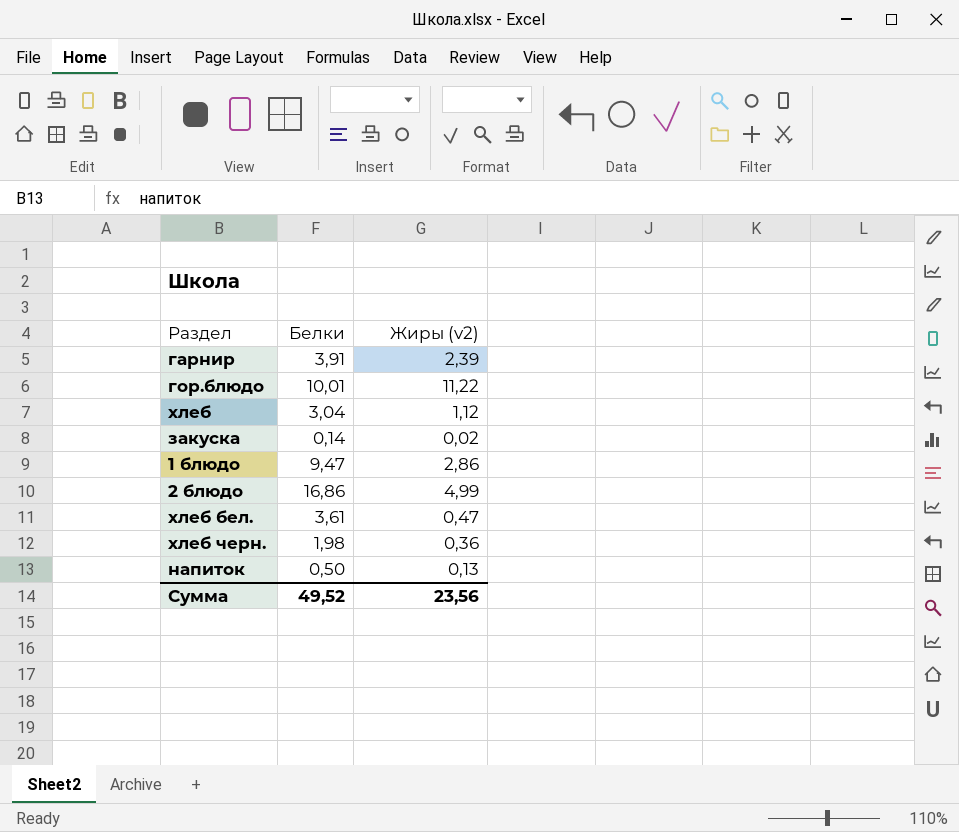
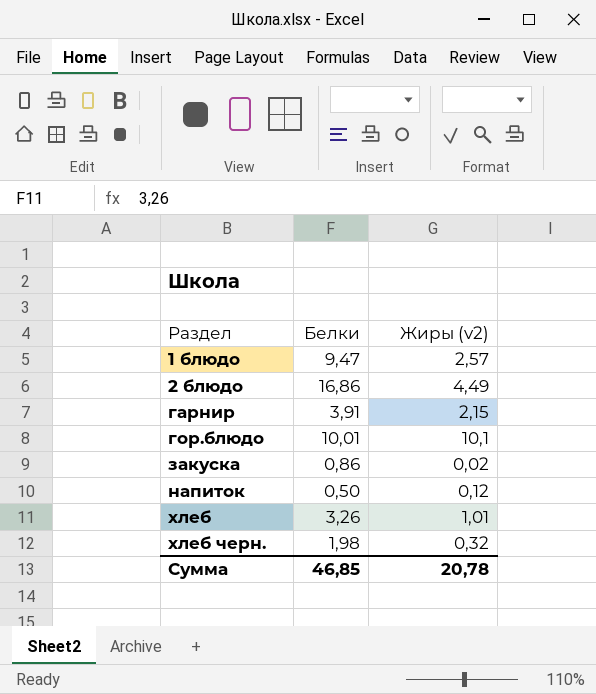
row order: none -> Раздел ascending
row хлеб бел.: 3,61 | 0,47 -> none
1 блюдо | Жиры (v2): 2,86 -> 2,57
2 блюдо | Жиры (v2): 4,99 -> 4,49
гарнир | Жиры (v2): 2,39 -> 2,15
гор.блюдо | Жиры (v2): 11,22 -> 10,1
закуска | Белки: 0,14 -> 0,86
напиток | Жиры (v2): 0,13 -> 0,12
хлеб | Белки: 3,04 -> 3,26
хлеб | Жиры (v2): 1,12 -> 1,01
хлеб черн. | Жиры (v2): 0,36 -> 0,32
Сумма | Белки: 49,52 -> 46,85
Сумма | Жиры (v2): 23,56 -> 20,78

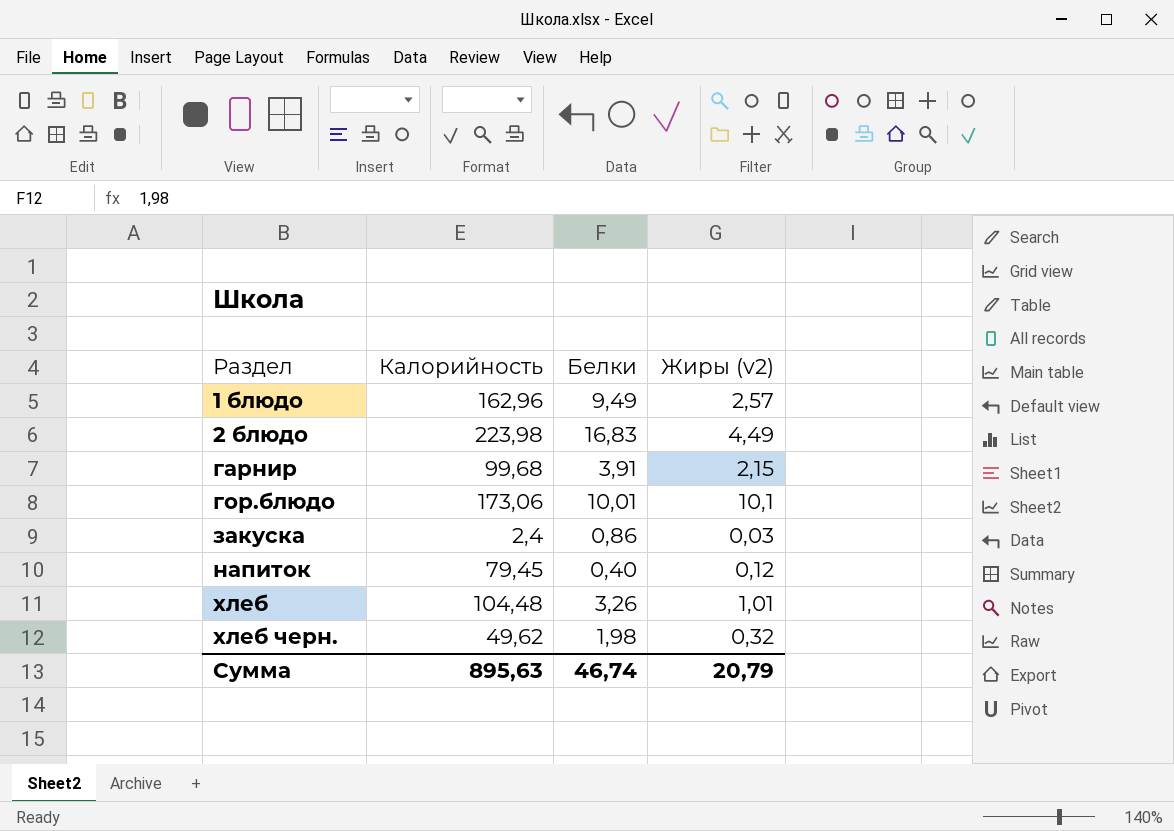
column Калорийность | position: none -> 2
1 блюдо | Белки: 9,47 -> 9,49
2 блюдо | Белки: 16,86 -> 16,83
закуска | Жиры (v2): 0,02 -> 0,03
напиток | Белки: 0,50 -> 0,40
Сумма | Белки: 46,85 -> 46,74
Сумма | Жиры (v2): 20,78 -> 20,79

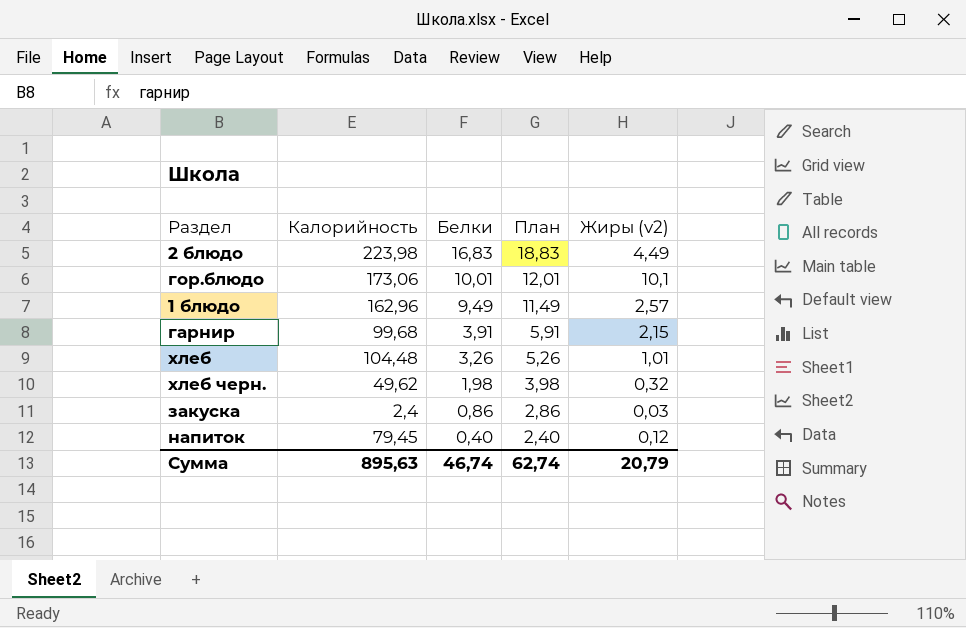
row order: Раздел ascending -> Белки descending
column План | formula: none -> [Белки] + 2

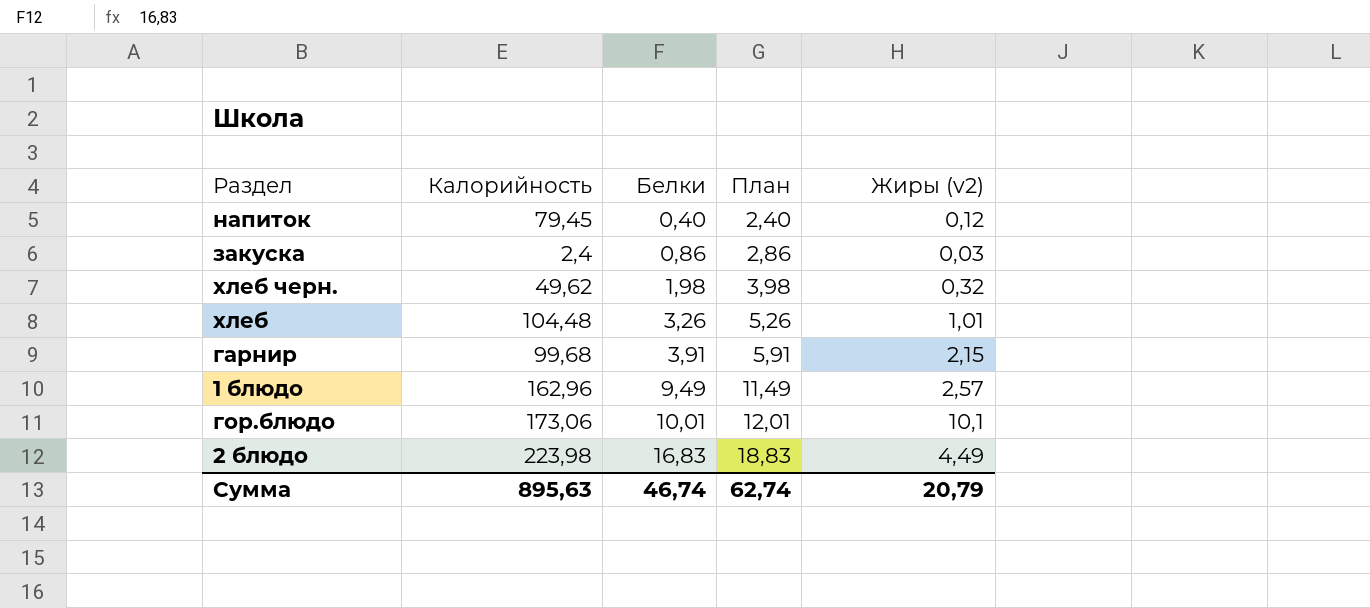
row order: Белки descending -> Белки ascending

